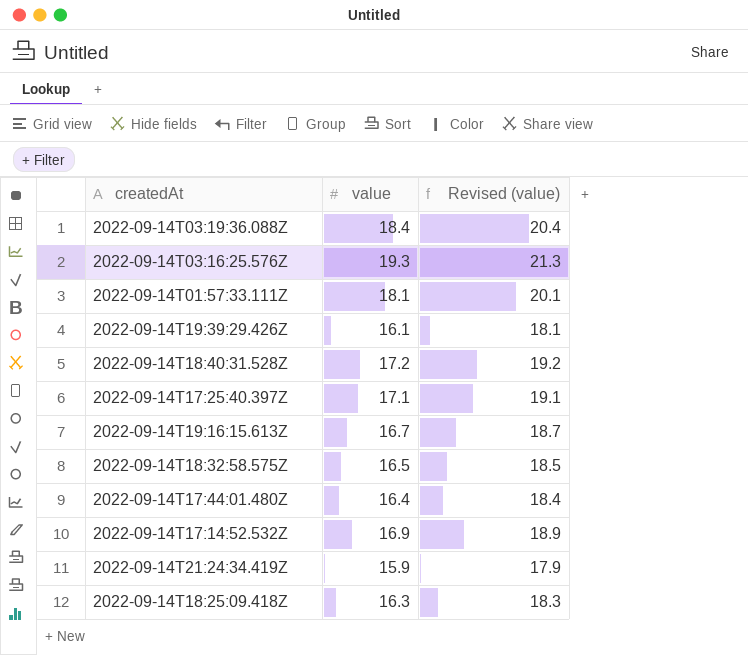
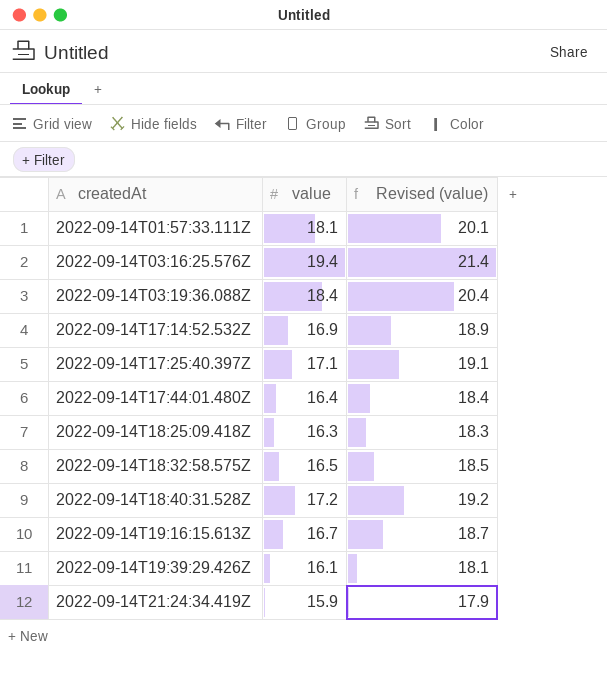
row order: none -> createdAt ascending
2022-09-14T03:16:25.576Z | value: 19.3 -> 19.4
2022-09-14T03:16:25.576Z | Revised (value): 21.3 -> 21.4

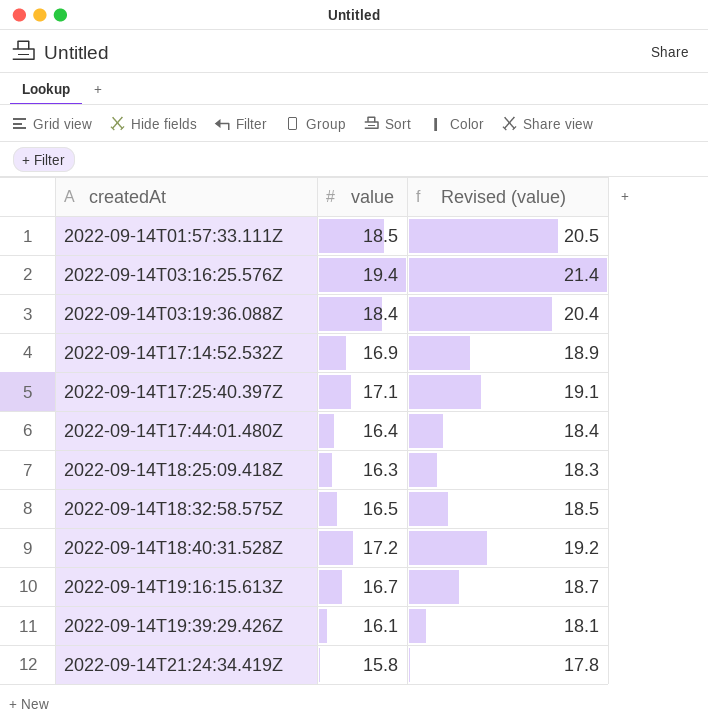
2022-09-14T01:57:33.111Z | value: 18.1 -> 18.5
2022-09-14T01:57:33.111Z | Revised (value): 20.1 -> 20.5
2022-09-14T21:24:34.419Z | value: 15.9 -> 15.8
2022-09-14T21:24:34.419Z | Revised (value): 17.9 -> 17.8

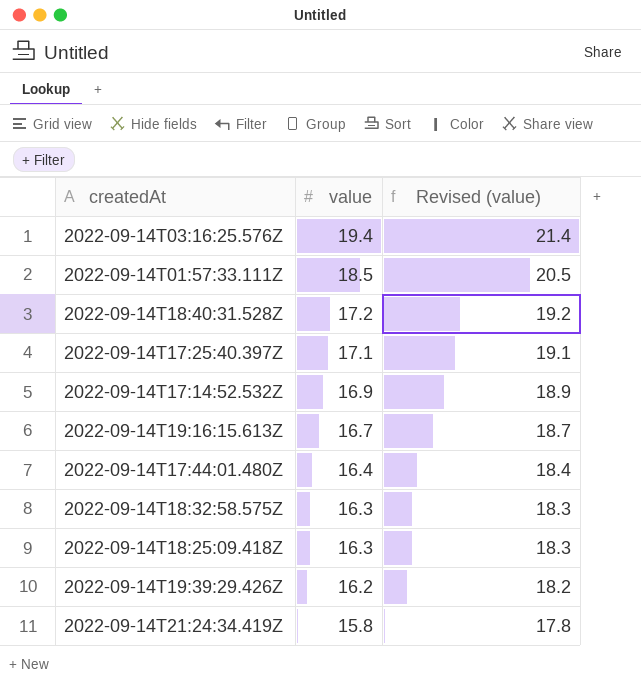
row order: createdAt ascending -> value descending
row 2022-09-14T03:19:36.088Z: 18.4 | 20.4 -> none
2022-09-14T18:32:58.575Z | value: 16.5 -> 16.3
2022-09-14T18:32:58.575Z | Revised (value): 18.5 -> 18.3
2022-09-14T19:39:29.426Z | value: 16.1 -> 16.2
2022-09-14T19:39:29.426Z | Revised (value): 18.1 -> 18.2

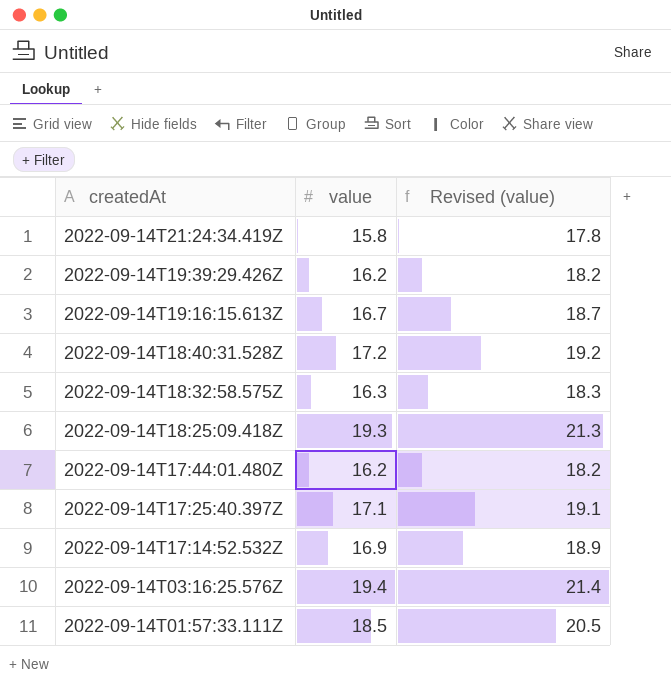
row order: value descending -> createdAt descending
2022-09-14T18:25:09.418Z | value: 16.3 -> 19.3
2022-09-14T18:25:09.418Z | Revised (value): 18.3 -> 21.3
2022-09-14T17:44:01.480Z | value: 16.4 -> 16.2
2022-09-14T17:44:01.480Z | Revised (value): 18.4 -> 18.2

